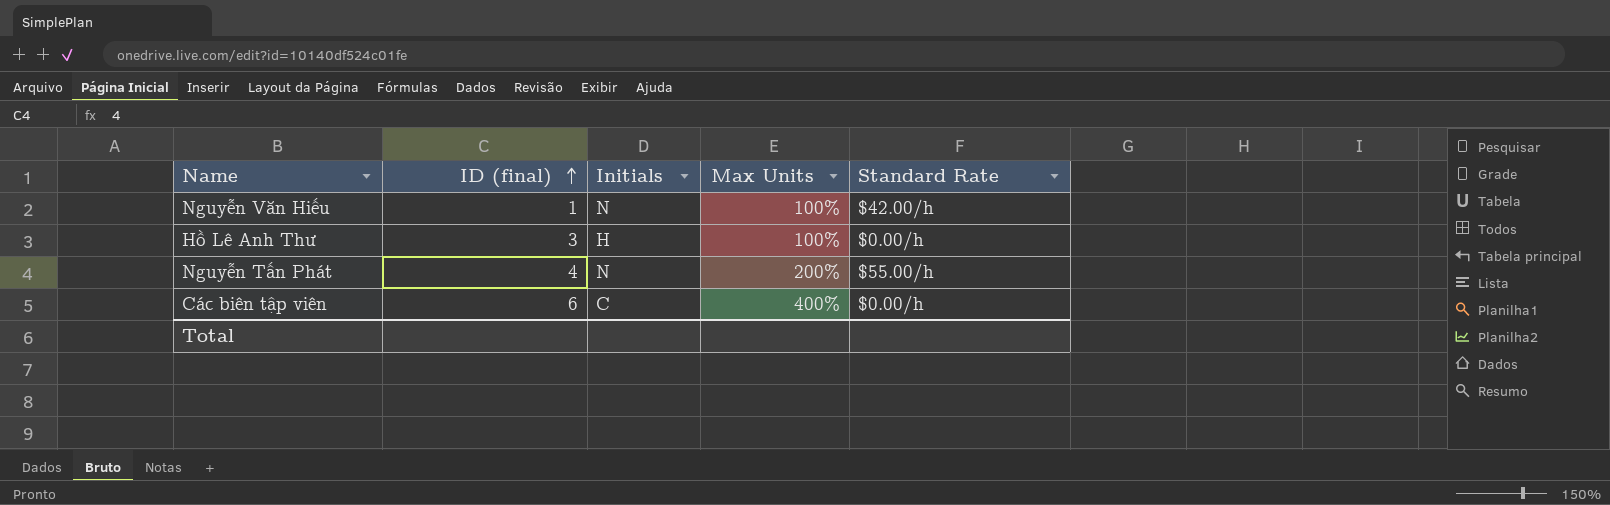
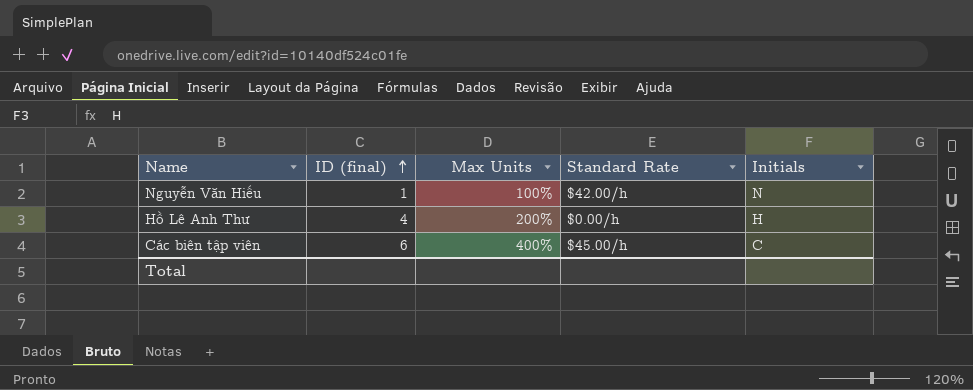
column Initials | position: 3 -> 5
row Nguyễn Tấn Phát: 4 | N | 200% | $55.00/h -> none
Hồ Lê Anh Thư | ID (final): 3 -> 4
Hồ Lê Anh Thư | Max Units: 100% -> 200%
Các biên tập viên | Standard Rate: $0.00/h -> $45.00/h

